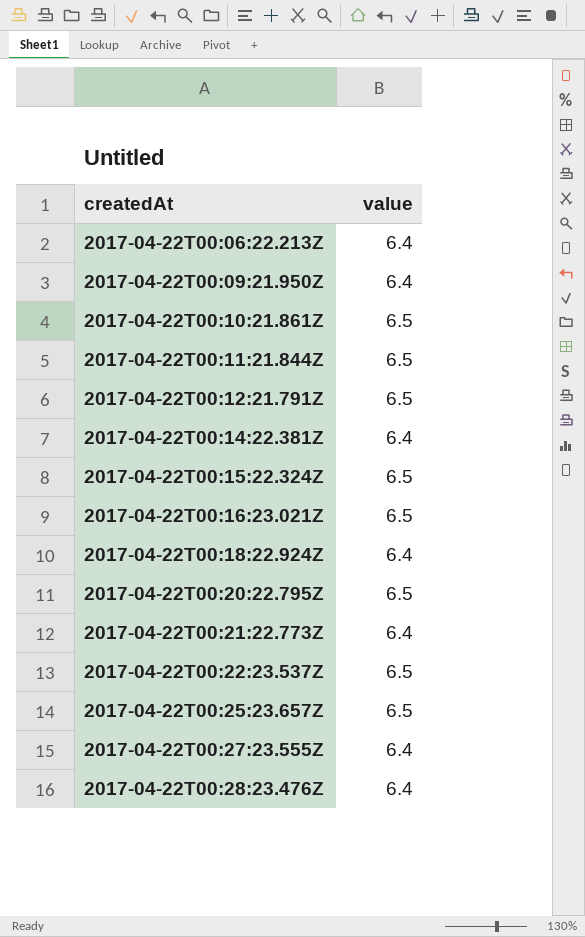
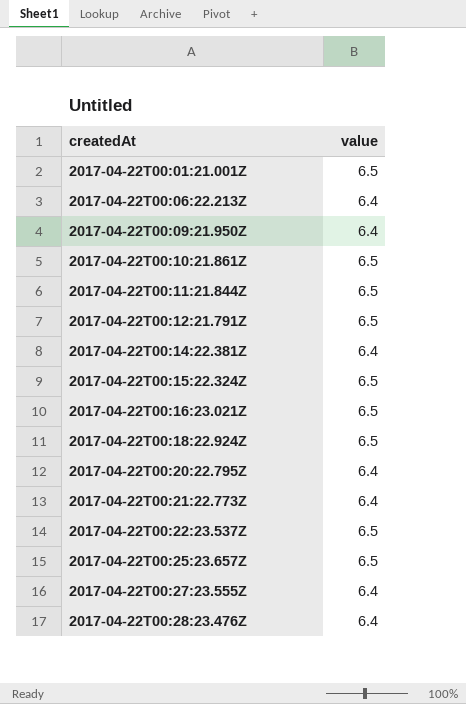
row 2017-04-22T00:01:21.001Z: none -> 6.5
2017-04-22T00:18:22.924Z | value: 6.4 -> 6.5
2017-04-22T00:20:22.795Z | value: 6.5 -> 6.4

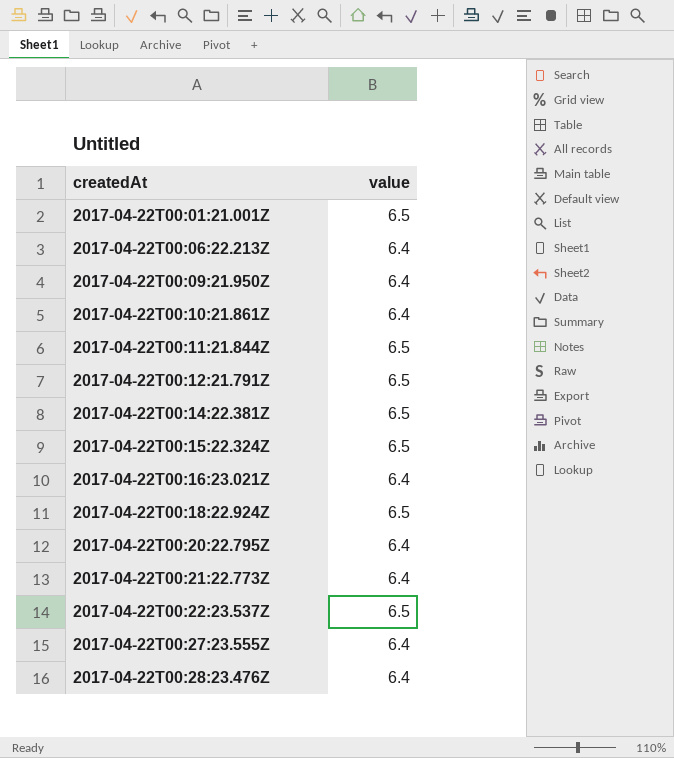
row 2017-04-22T00:25:23.657Z: 6.5 -> none
2017-04-22T00:10:21.861Z | value: 6.5 -> 6.4
2017-04-22T00:14:22.381Z | value: 6.4 -> 6.5
2017-04-22T00:16:23.021Z | value: 6.5 -> 6.4

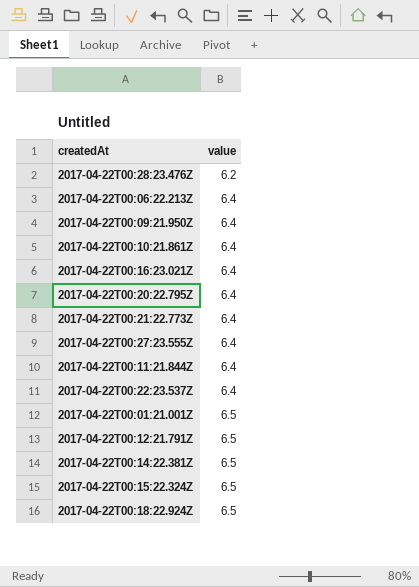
row order: createdAt ascending -> value ascending
2017-04-22T00:28:23.476Z | value: 6.4 -> 6.2
2017-04-22T00:11:21.844Z | value: 6.5 -> 6.4
2017-04-22T00:22:23.537Z | value: 6.5 -> 6.4

